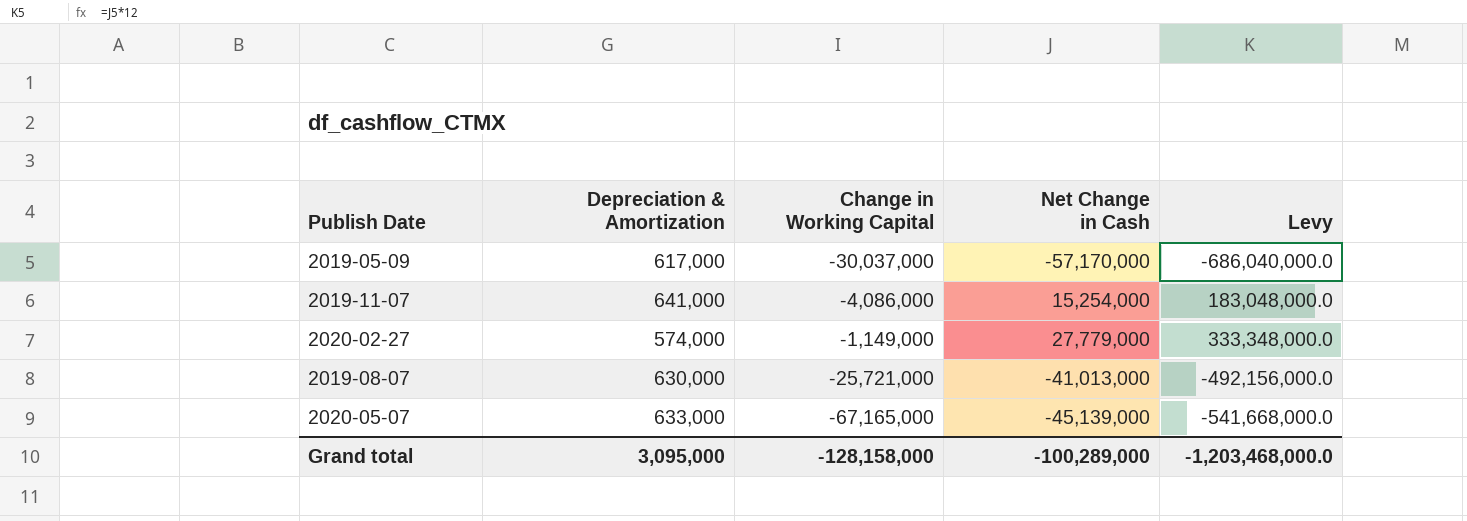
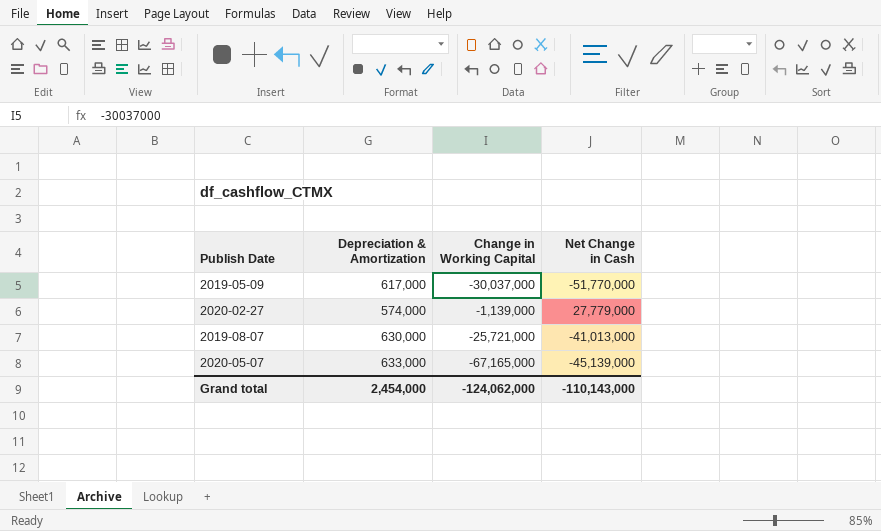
column Levy | formula: [Net Change in Cash] * 12 -> none
row 2019-11-07: 641,000 | -4,086,000 | 15,254,000 | 183,048,000.0 -> none
2019-05-09 | Net Change in Cash: -57,170,000 -> -51,770,000
2020-02-27 | Change in Working Capital: -1,149,000 -> -1,139,000
Grand total | Depreciation & Amortization: 3,095,000 -> 2,454,000
Grand total | Change in Working Capital: -128,158,000 -> -124,062,000
Grand total | Net Change in Cash: -100,289,000 -> -110,143,000

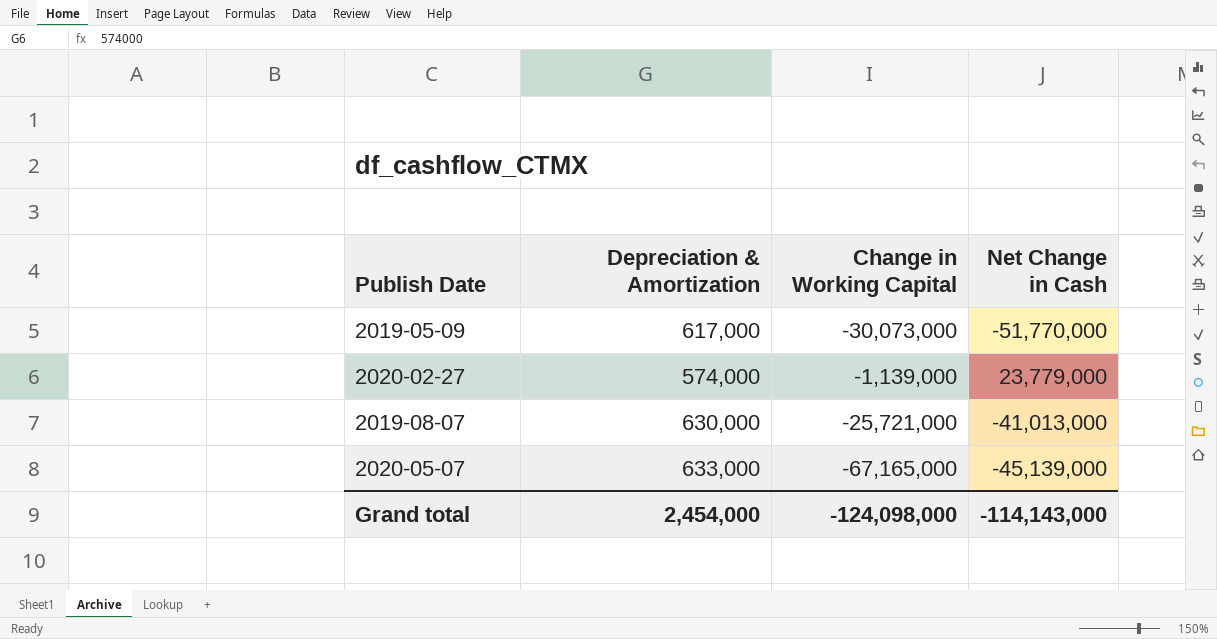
2019-05-09 | Change in Working Capital: -30,037,000 -> -30,073,000
2020-02-27 | Net Change in Cash: 27,779,000 -> 23,779,000
Grand total | Change in Working Capital: -124,062,000 -> -124,098,000
Grand total | Net Change in Cash: -110,143,000 -> -114,143,000

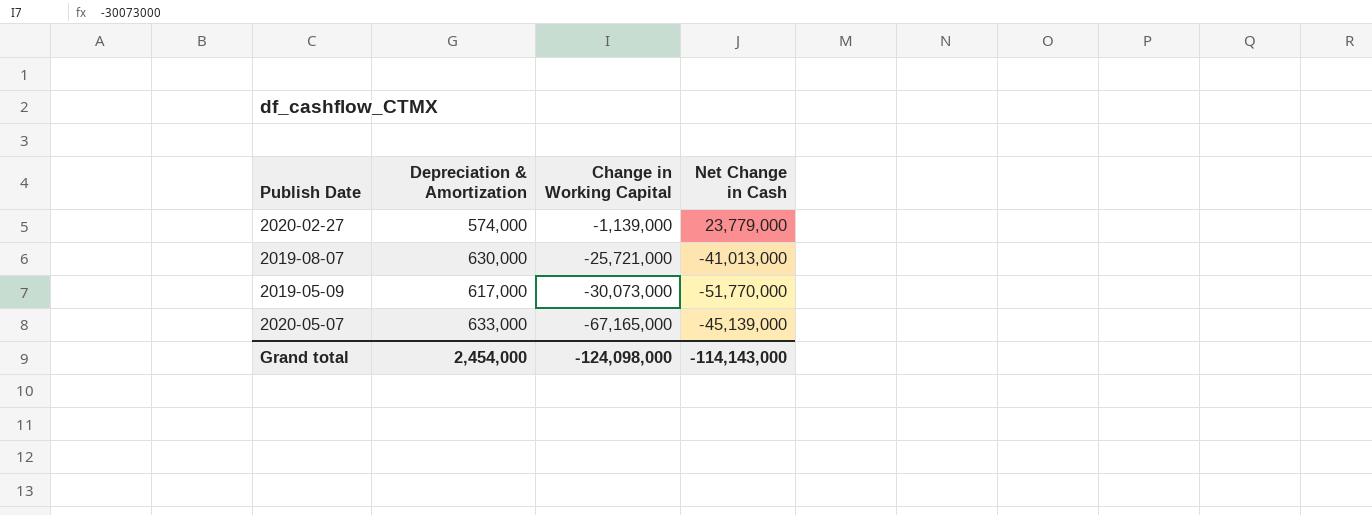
row order: none -> Change in Working Capital descending

